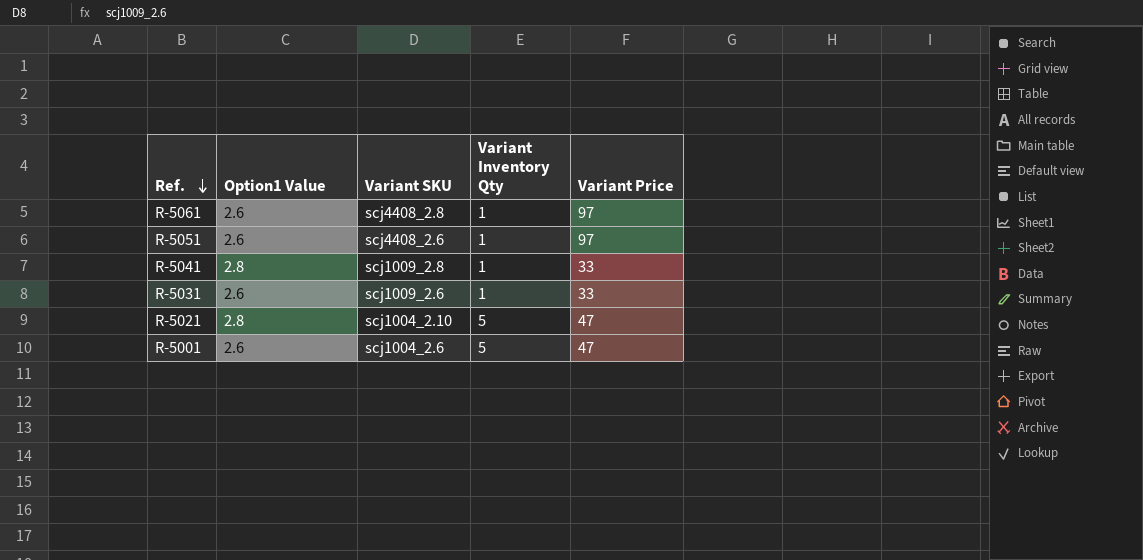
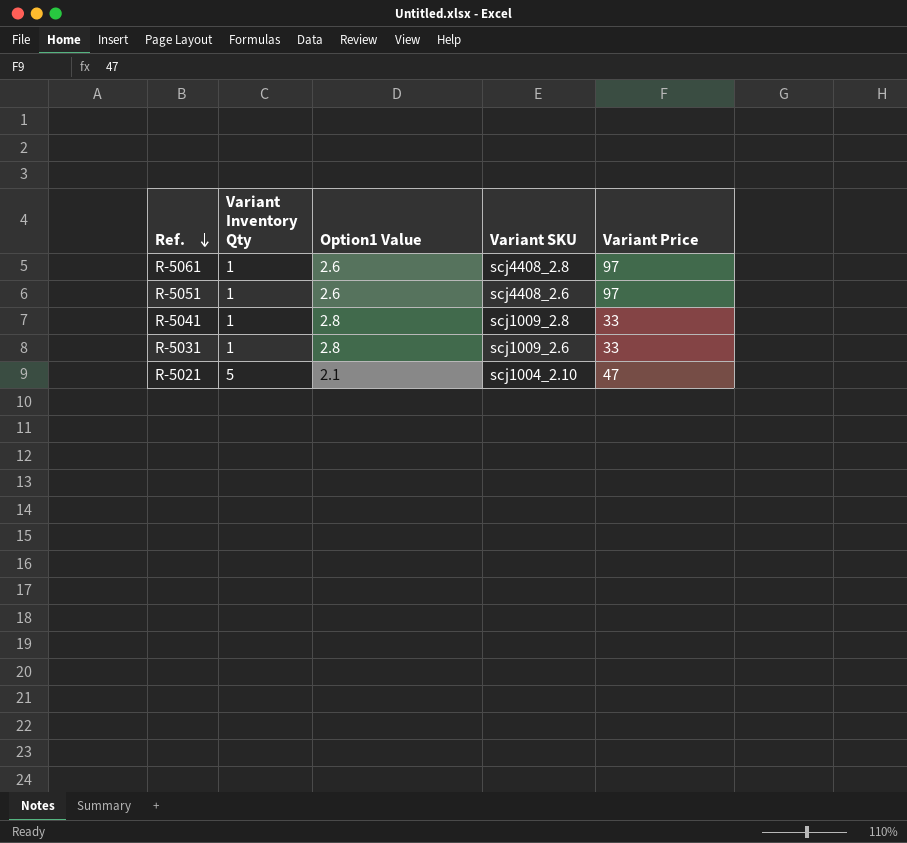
column Variant Inventory Qty | position: 4 -> 2
row R-5001: 2.6 | scj1004_2.6 | 5 | 47 -> none
R-5031 | Option1 Value: 2.6 -> 2.8
R-5021 | Option1 Value: 2.8 -> 2.1

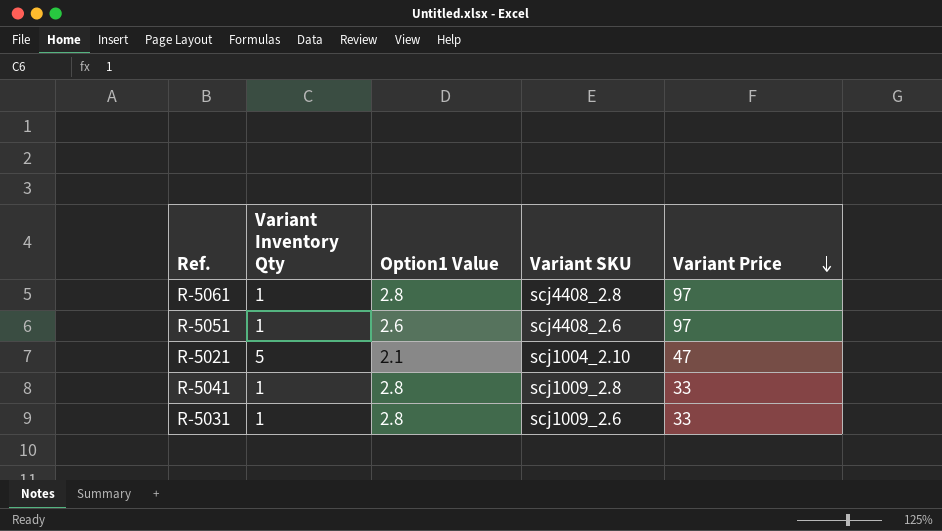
row order: Ref. descending -> Variant Price descending
R-5061 | Option1 Value: 2.6 -> 2.8

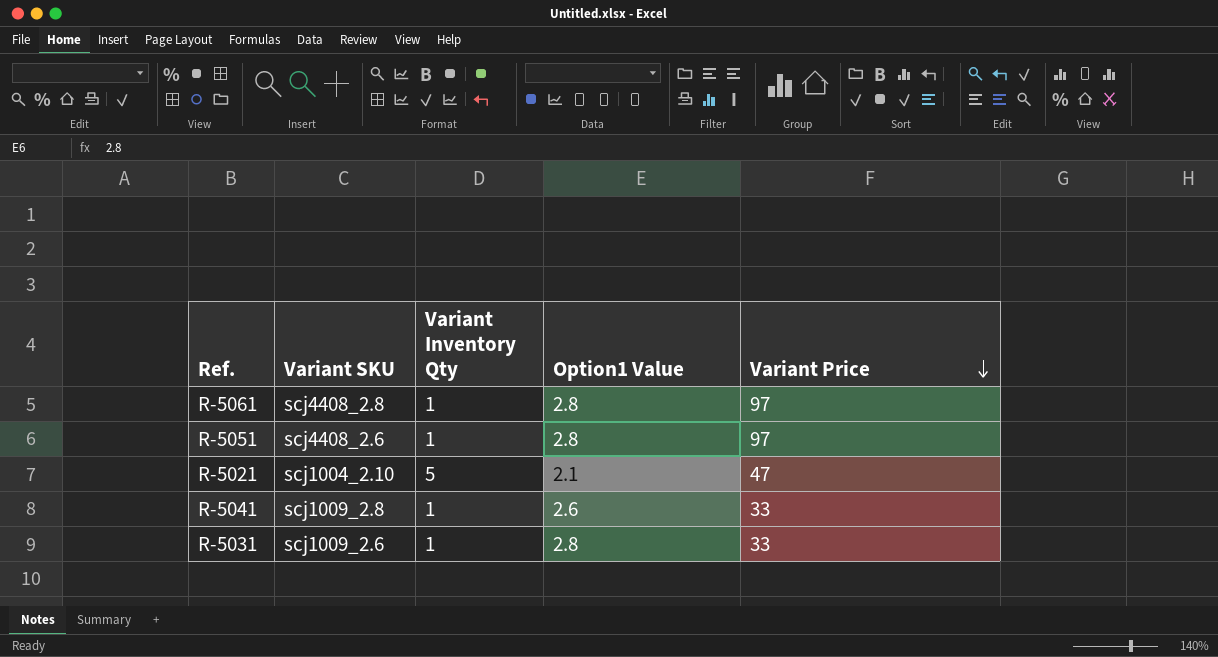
column Variant SKU | position: 4 -> 2
R-5051 | Option1 Value: 2.6 -> 2.8
R-5041 | Option1 Value: 2.8 -> 2.6

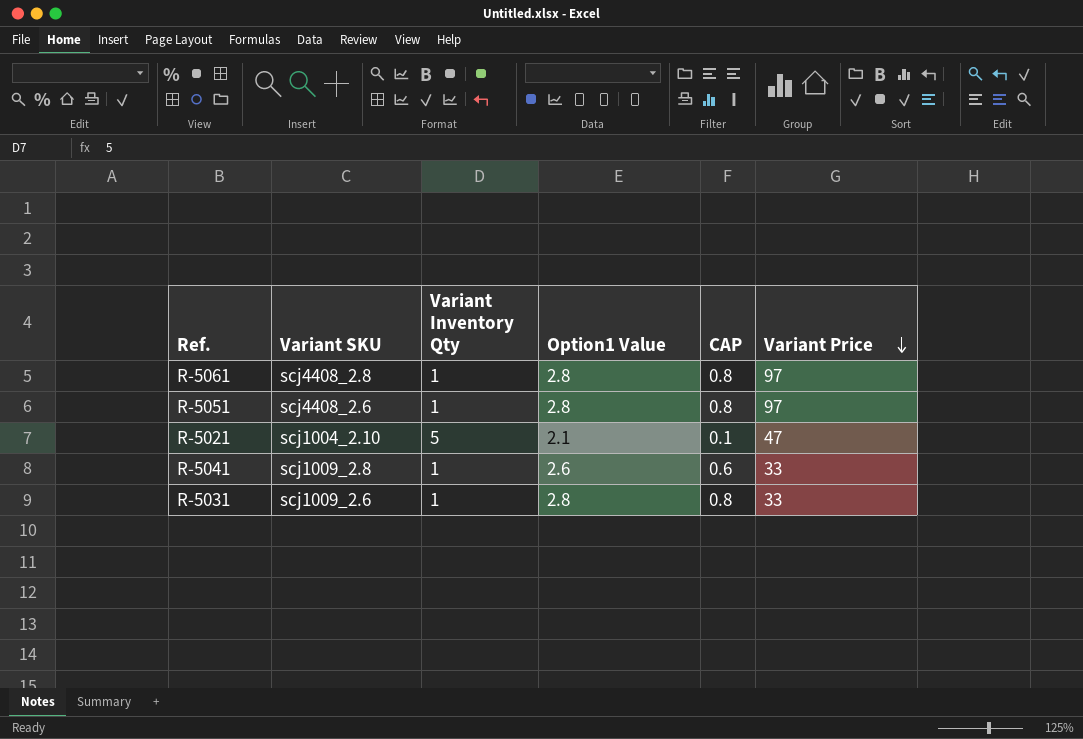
column CAP | formula: none -> [Option1 Value] - 2

